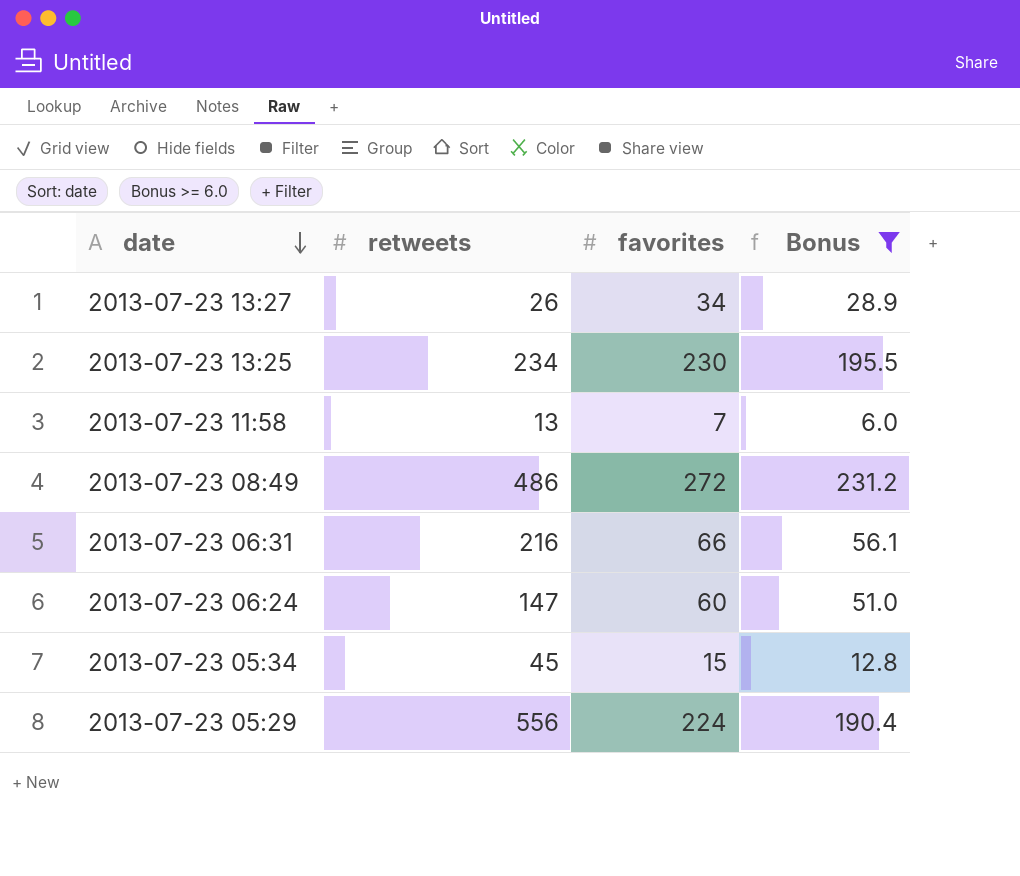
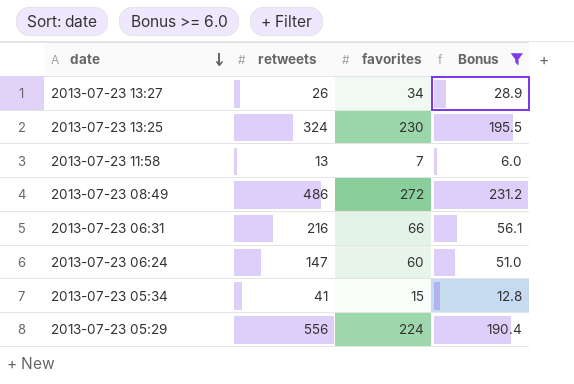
2013-07-23 13:25 | retweets: 234 -> 324
2013-07-23 05:34 | retweets: 45 -> 41

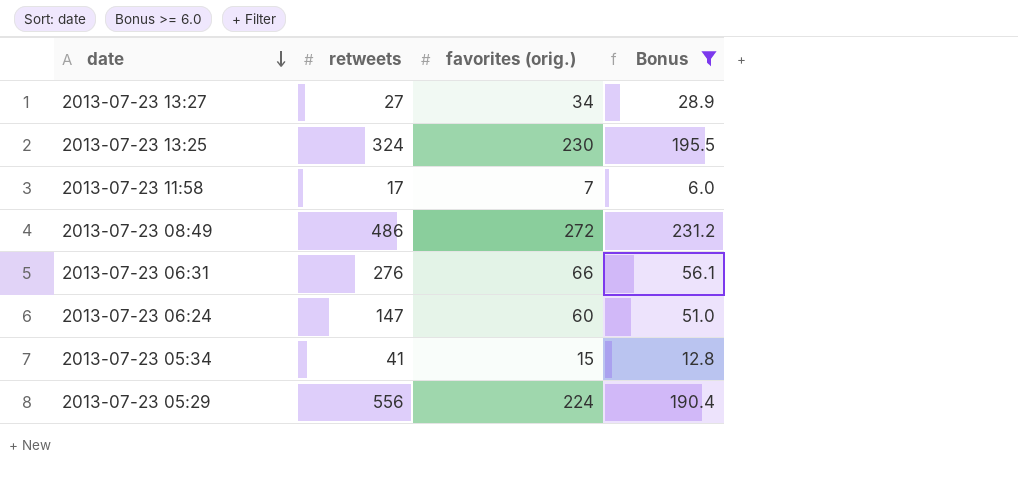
column name: favorites -> favorites (orig.)
2013-07-23 13:27 | retweets: 26 -> 27
2013-07-23 11:58 | retweets: 13 -> 17
2013-07-23 06:31 | retweets: 216 -> 276

